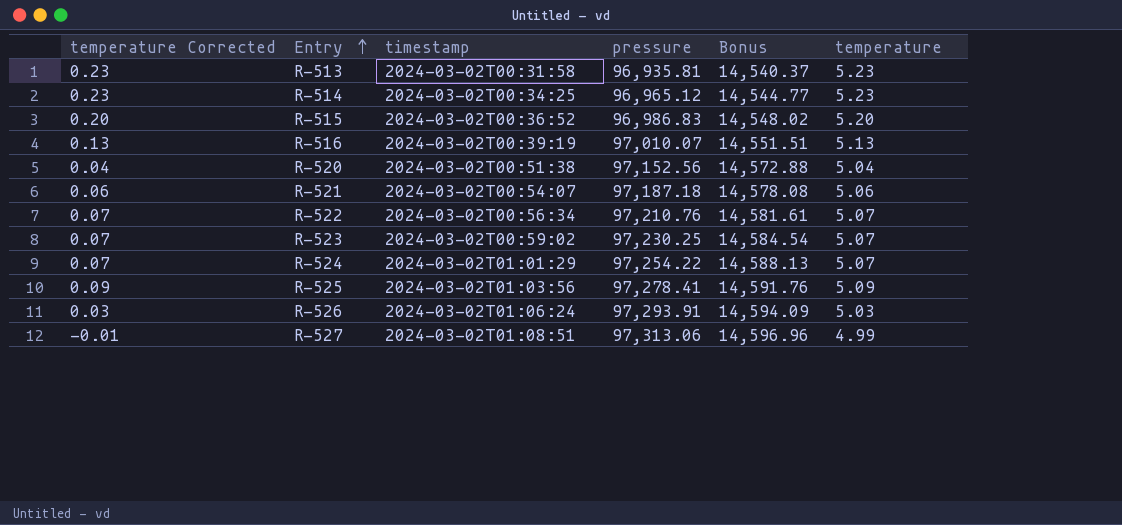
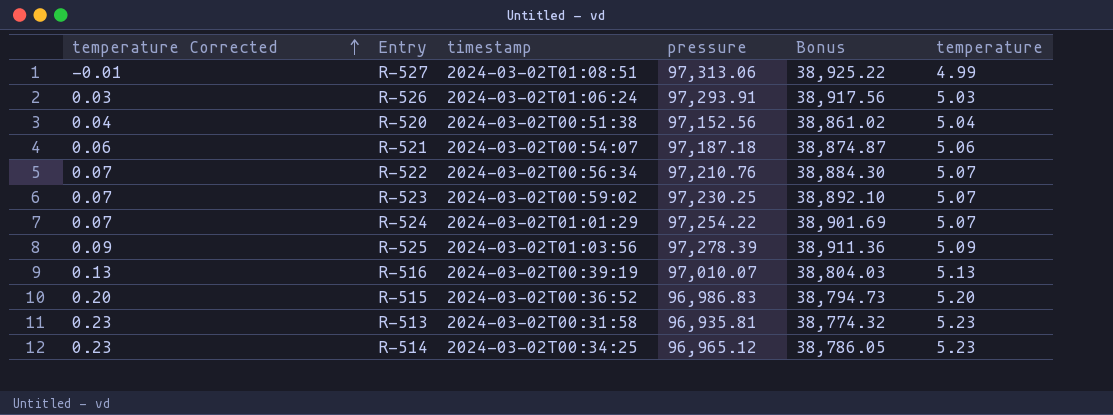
row order: Entry ascending -> temperature Corrected ascending
column Bonus | formula: [pressure] * 0.15 -> [pressure] * 0.4
R-525 | pressure: 97,278.41 -> 97,278.39

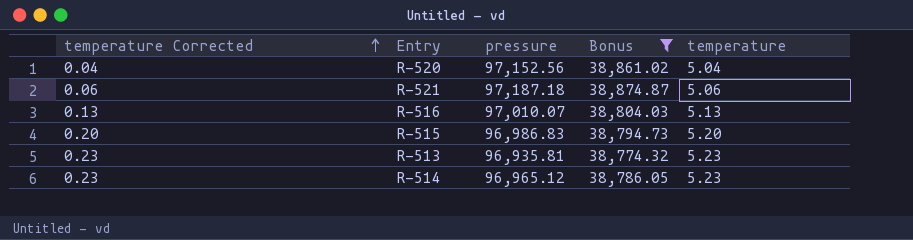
filter: none -> Bonus <= 38,874.87
column timestamp | position: 3 -> none

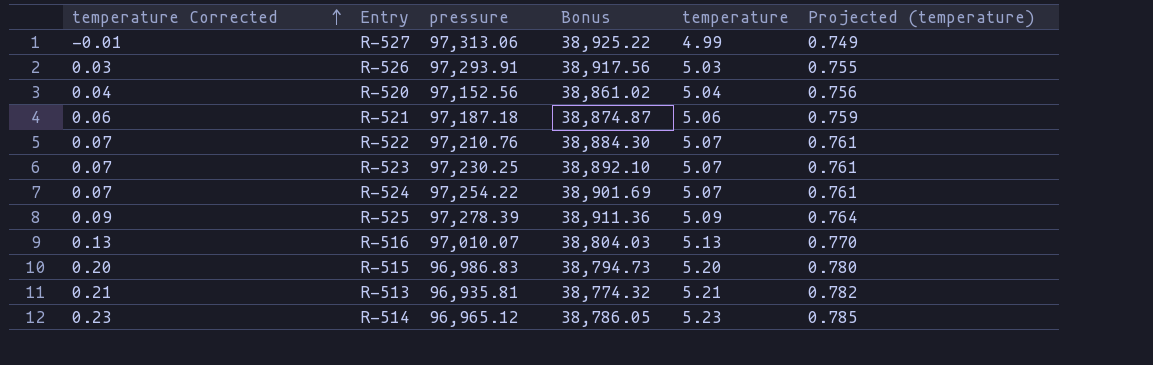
filter: Bonus <= 38,874.87 -> none
column Projected (temperature) | formula: none -> [temperature] * 0.15
R-513 | temperature Corrected: 0.23 -> 0.21
R-513 | temperature: 5.23 -> 5.21

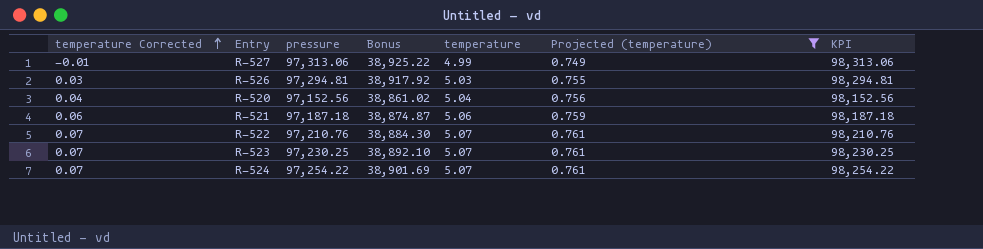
filter: none -> Projected (temperature) <= 0.761
column KPI | formula: none -> [pressure] + 1000
R-526 | pressure: 97,293.91 -> 97,294.81
R-526 | Bonus: 38,917.56 -> 38,917.92

